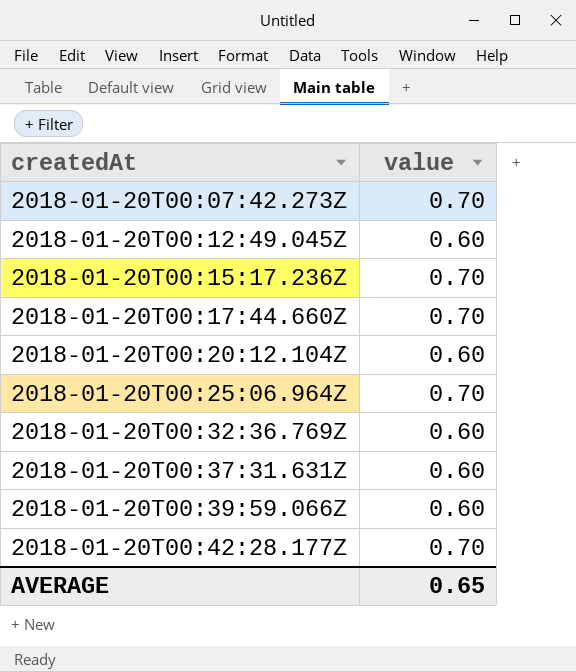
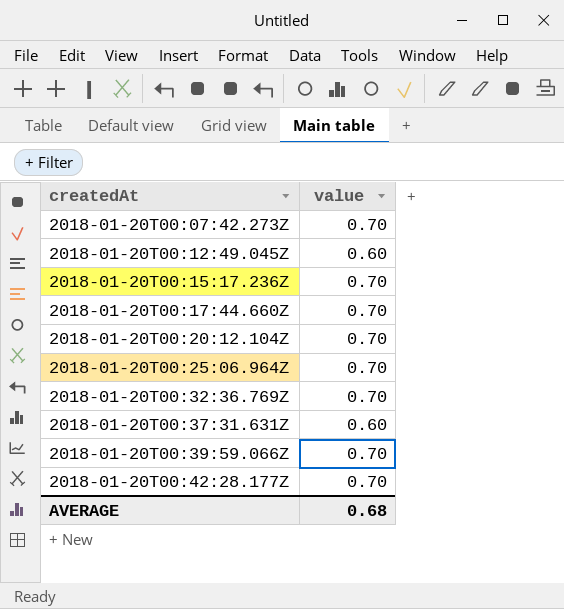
2018-01-20T00:20:12.104Z | value: 0.60 -> 0.70
2018-01-20T00:32:36.769Z | value: 0.60 -> 0.70
2018-01-20T00:39:59.066Z | value: 0.60 -> 0.70
AVERAGE | value: 0.65 -> 0.68

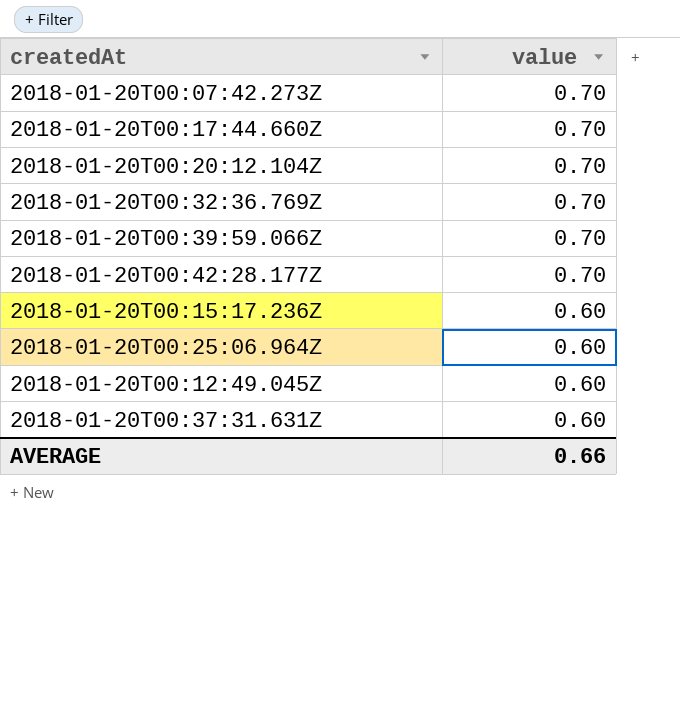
row order: createdAt ascending -> value descending
2018-01-20T00:15:17.236Z | value: 0.70 -> 0.60
2018-01-20T00:25:06.964Z | value: 0.70 -> 0.60
AVERAGE | value: 0.68 -> 0.66

